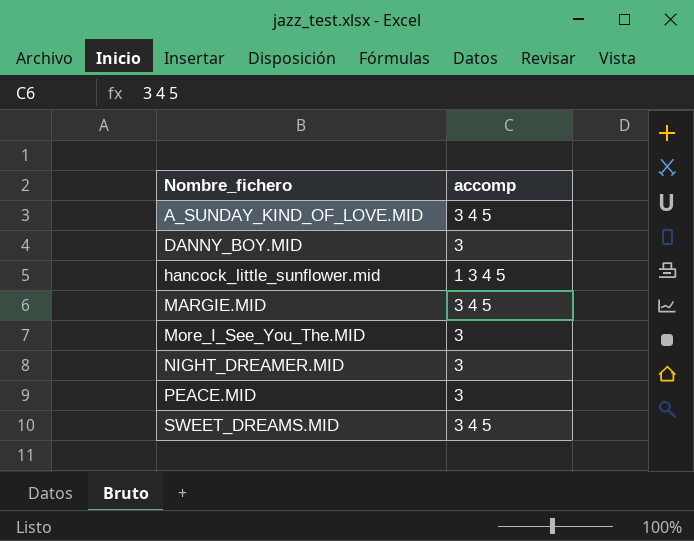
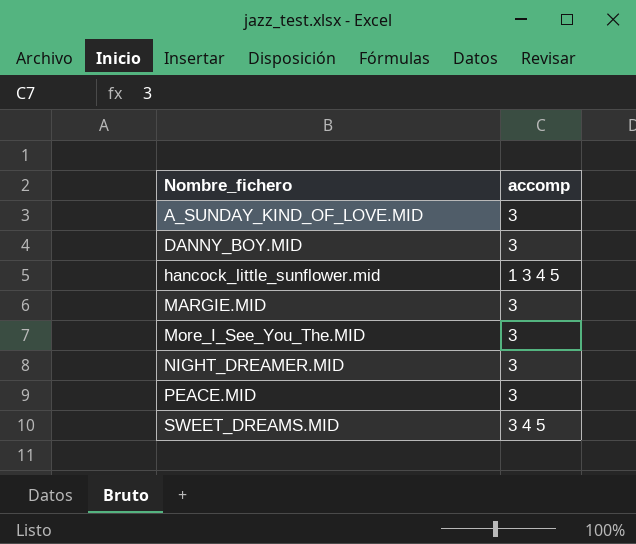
A_SUNDAY_KIND_OF_LOVE.MID | accomp: 3 4 5 -> 3
MARGIE.MID | accomp: 3 4 5 -> 3

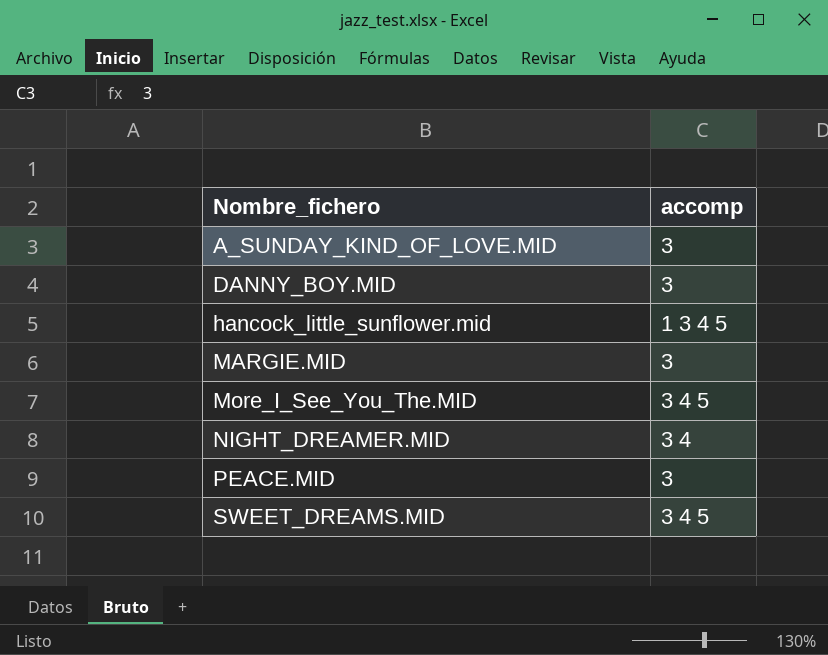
More_I_See_You_The.MID | accomp: 3 -> 3 4 5
NIGHT_DREAMER.MID | accomp: 3 -> 3 4

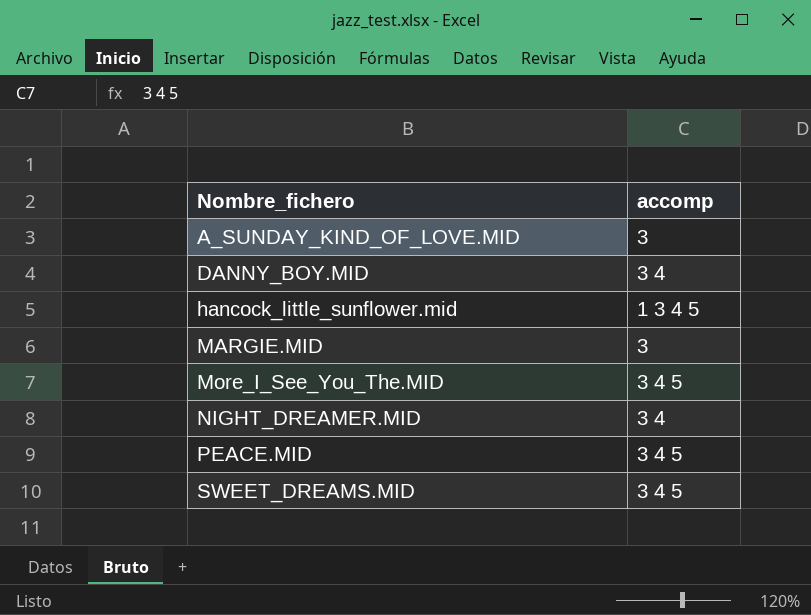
DANNY_BOY.MID | accomp: 3 -> 3 4
PEACE.MID | accomp: 3 -> 3 4 5

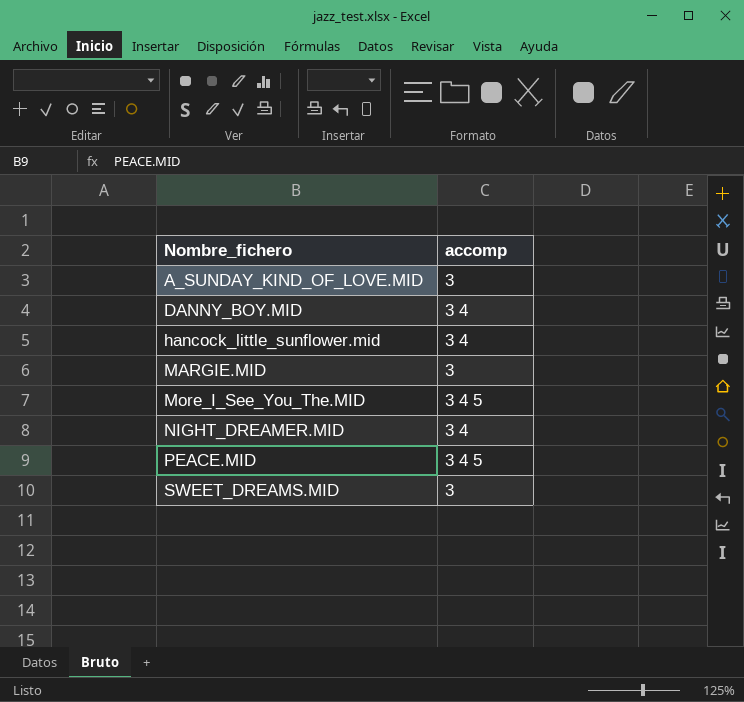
hancock_little_sunflower.mid | accomp: 1 3 4 5 -> 3 4
SWEET_DREAMS.MID | accomp: 3 4 5 -> 3

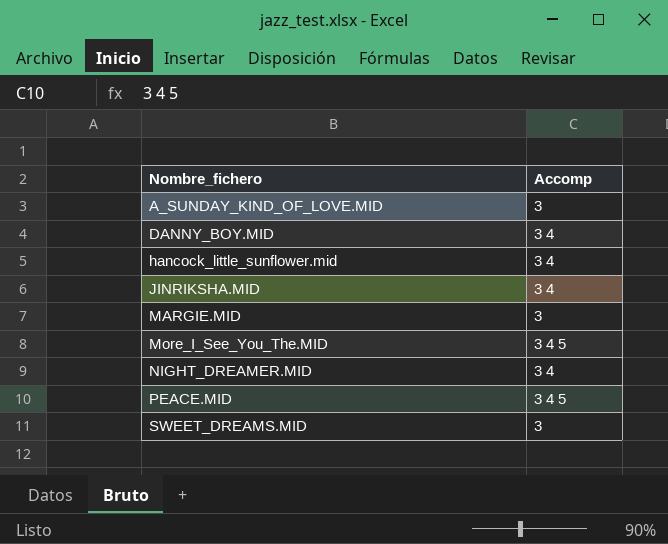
column name: accomp -> Accomp
row JINRIKSHA.MID: none -> 3 4

